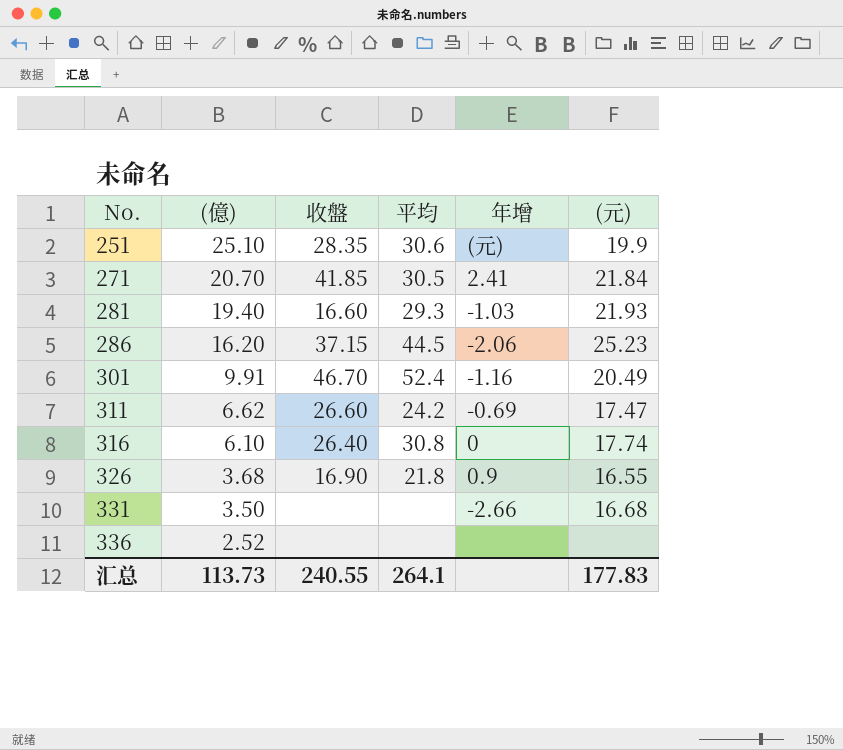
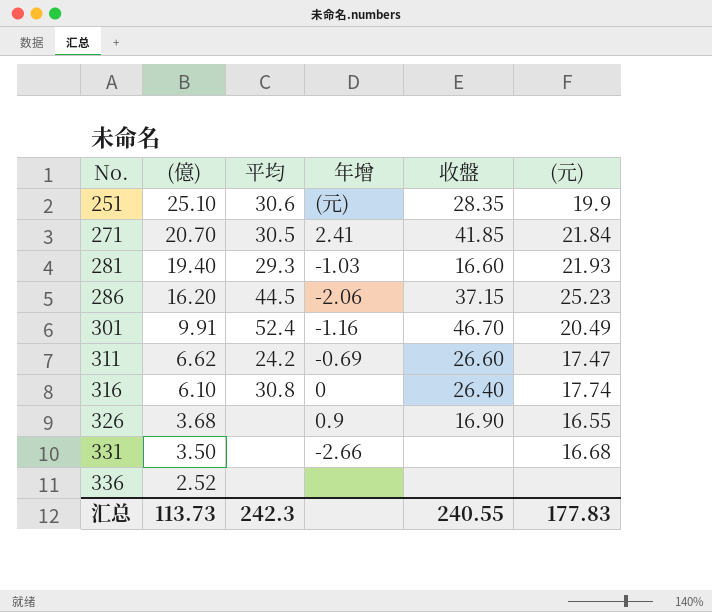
column 收盤 | position: 3 -> 5
326 | 平均: 21.8 -> none
汇总 | 平均: 264.1 -> 242.3

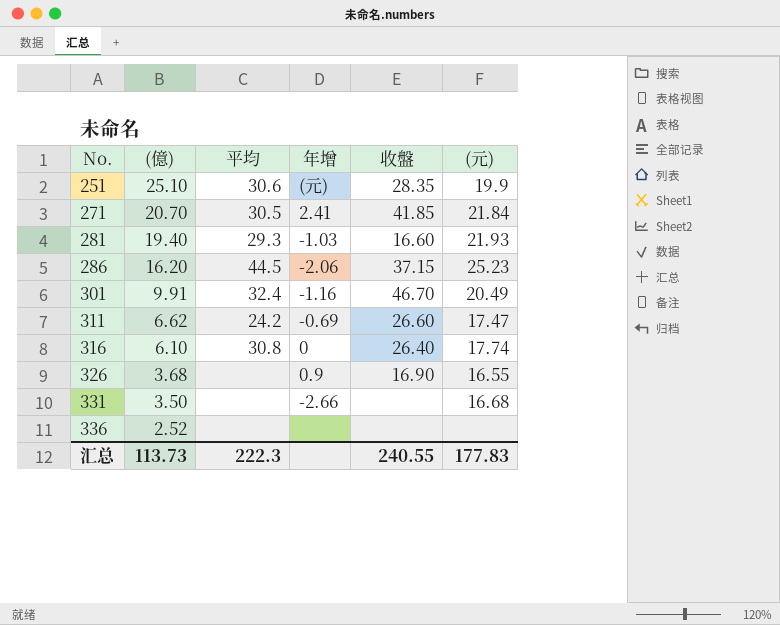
301 | 平均: 52.4 -> 32.4
汇总 | 平均: 242.3 -> 222.3

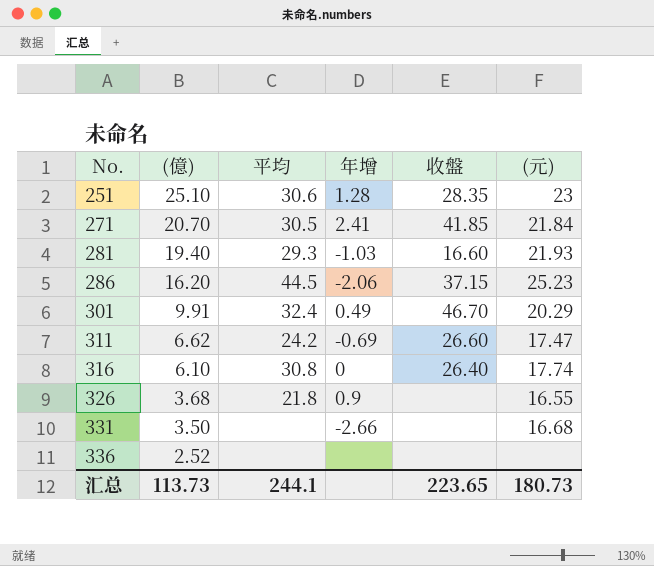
251 | 年增: (元) -> 1.28
251 | (元): 19.9 -> 23
301 | 年增: -1.16 -> 0.49
301 | (元): 20.49 -> 20.29
326 | 平均: none -> 21.8
326 | 收盤: 16.90 -> none
汇总 | 平均: 222.3 -> 244.1
汇总 | 收盤: 240.55 -> 223.65
汇总 | (元): 177.83 -> 180.73

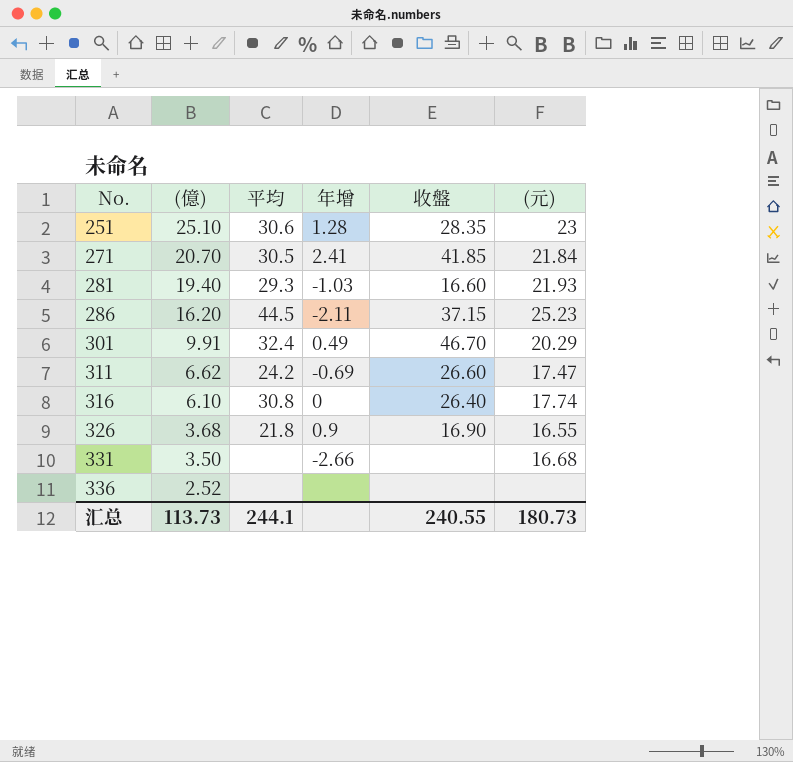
286 | 年增: -2.06 -> -2.11
326 | 收盤: none -> 16.90
汇总 | 收盤: 223.65 -> 240.55

